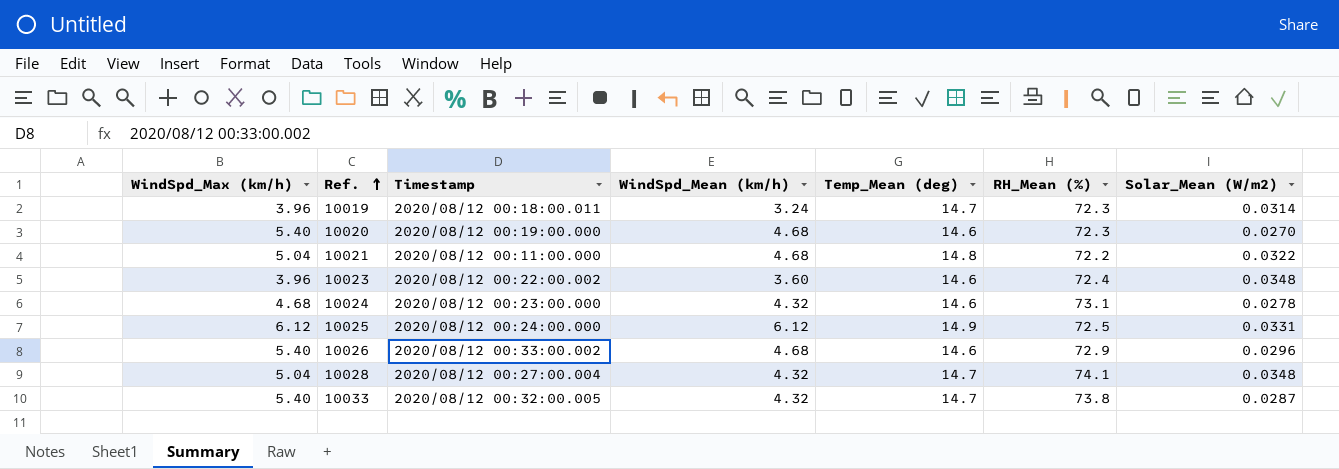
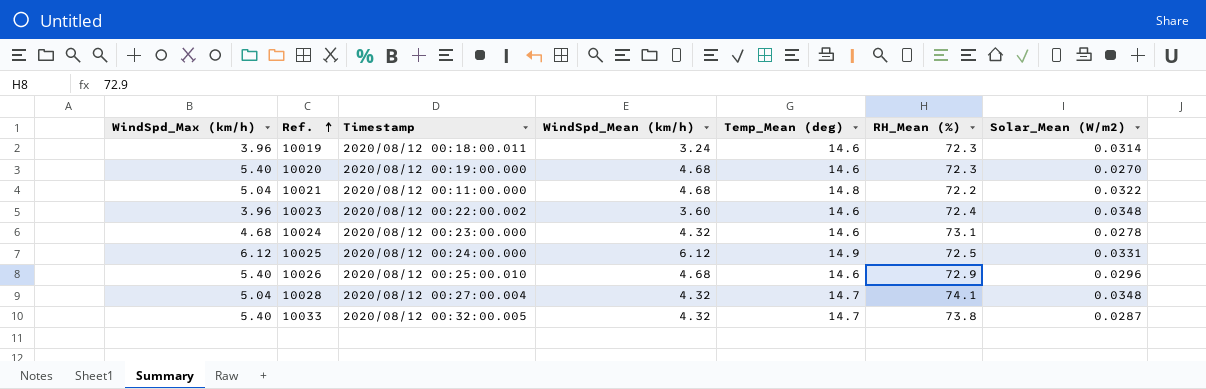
10019 | Temp_Mean (deg): 14.7 -> 14.6
10026 | Timestamp: 2020/08/12 00:33:00.002 -> 2020/08/12 00:25:00.010

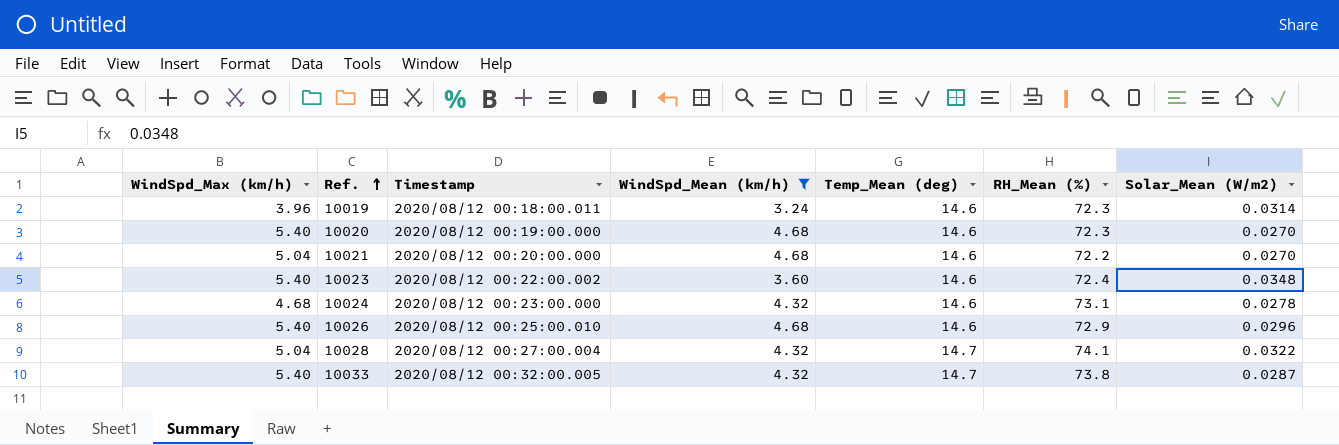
filter: none -> WindSpd_Mean (km/h) != 6.12
10021 | Timestamp: 2020/08/12 00:11:00.000 -> 2020/08/12 00:20:00.000
10021 | Temp_Mean (deg): 14.8 -> 14.6
10021 | Solar_Mean (W/m2): 0.0322 -> 0.0270
10023 | WindSpd_Max (km/h): 3.96 -> 5.40
10028 | Solar_Mean (W/m2): 0.0348 -> 0.0322

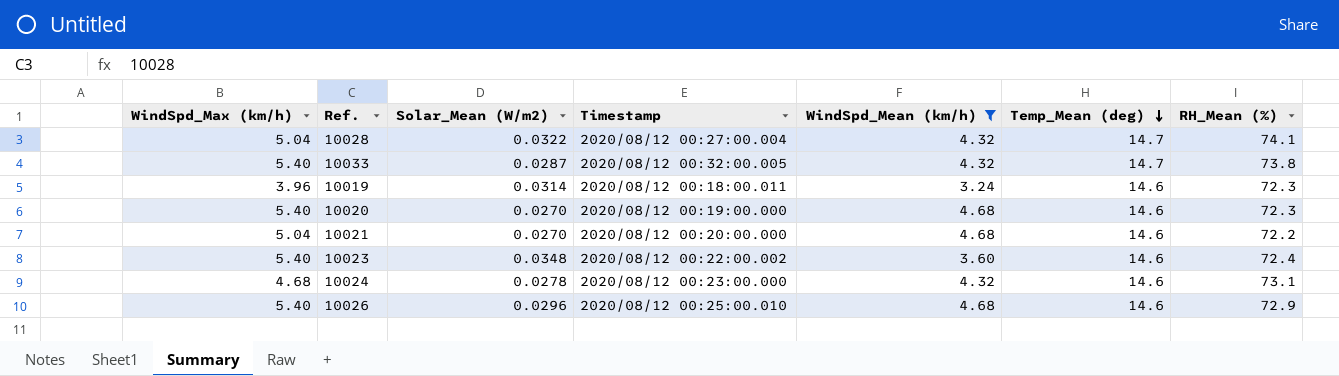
row order: Ref. ascending -> Temp_Mean (deg) descending
column Solar_Mean (W/m2) | position: 7 -> 3

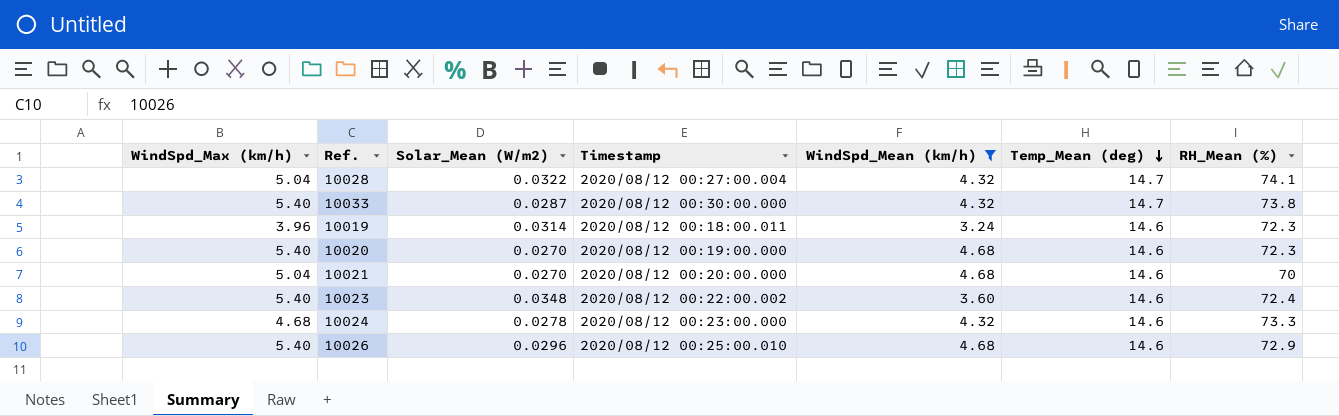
10033 | Timestamp: 2020/08/12 00:32:00.005 -> 2020/08/12 00:30:00.000
10021 | RH_Mean (%): 72.2 -> 70
10024 | RH_Mean (%): 73.1 -> 73.3

